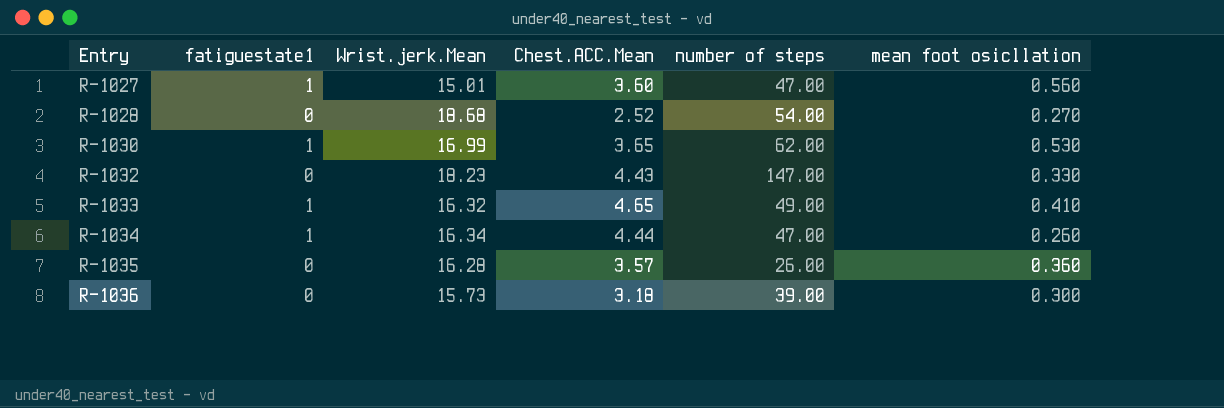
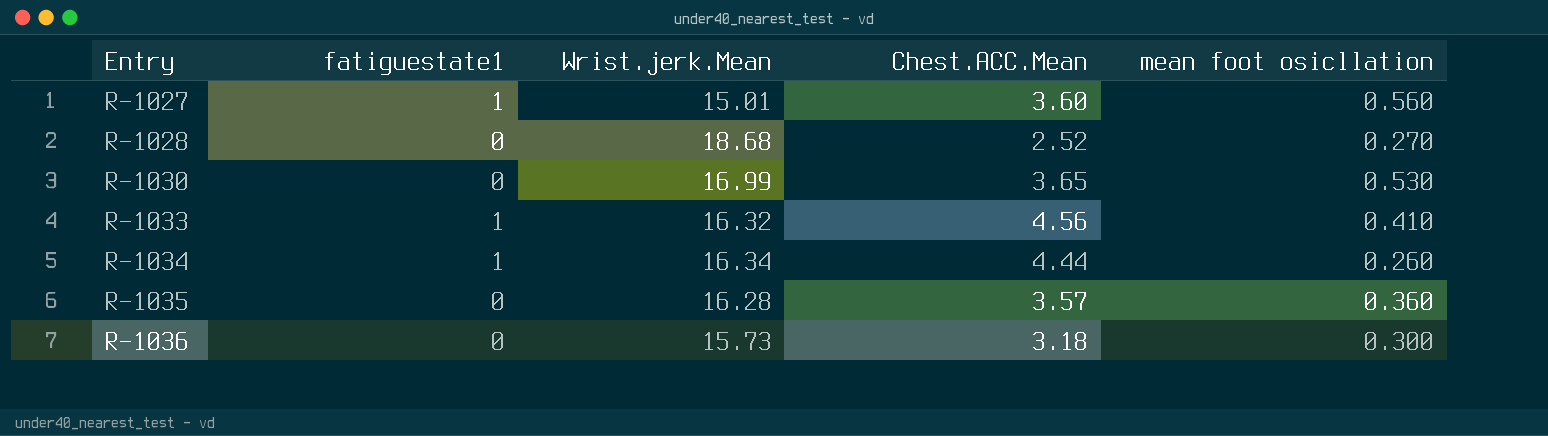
column number of steps | position: 5 -> none
row R-1032: 0 | 18.23 | 4.43 | 147.00 | 0.330 -> none
R-1030 | fatiguestate1: 1 -> 0
R-1033 | Chest.ACC.Mean: 4.65 -> 4.56

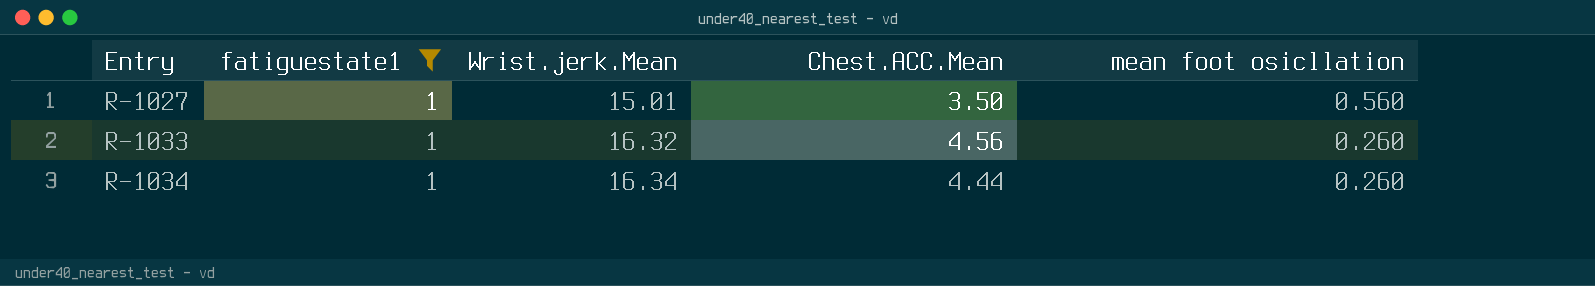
filter: none -> fatiguestate1 = 1
R-1027 | Chest.ACC.Mean: 3.60 -> 3.50
R-1033 | mean foot osicllation: 0.410 -> 0.260

